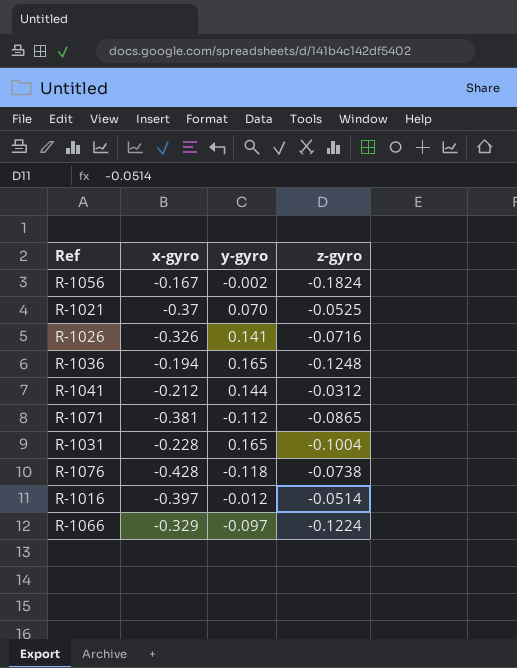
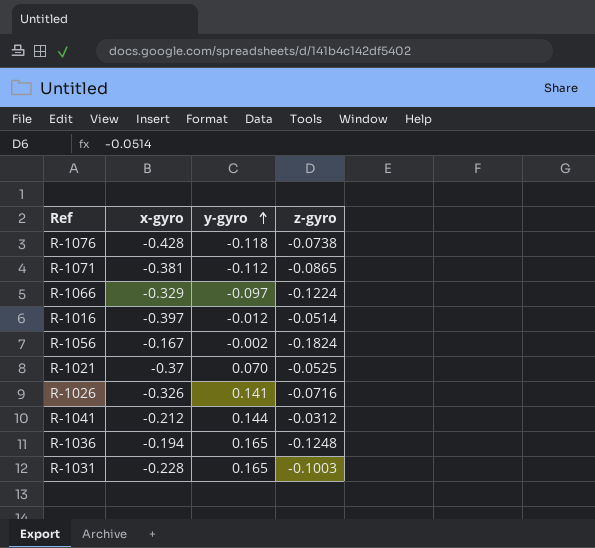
row order: none -> y-gyro ascending
R-1031 | z-gyro: -0.1004 -> -0.1003

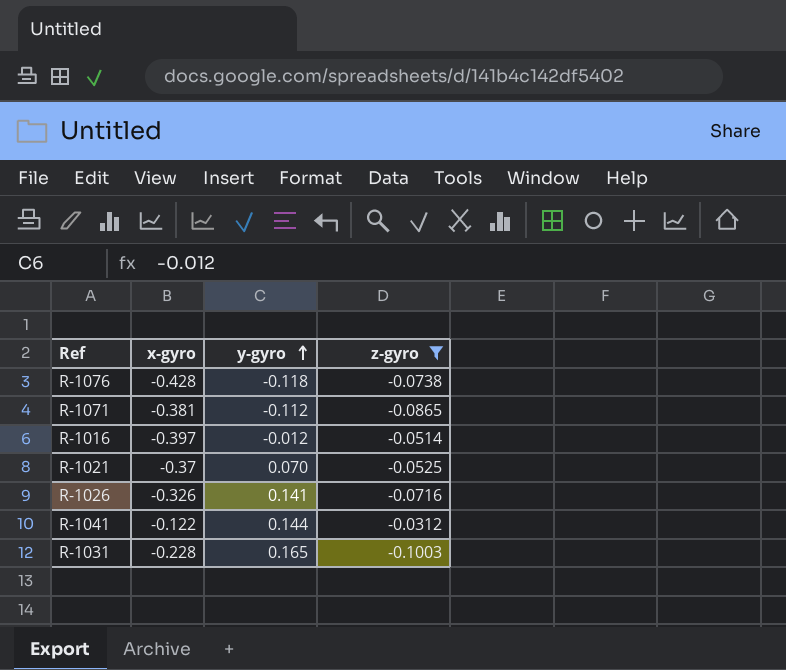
filter: none -> z-gyro >= -0.1003
R-1041 | x-gyro: -0.212 -> -0.122

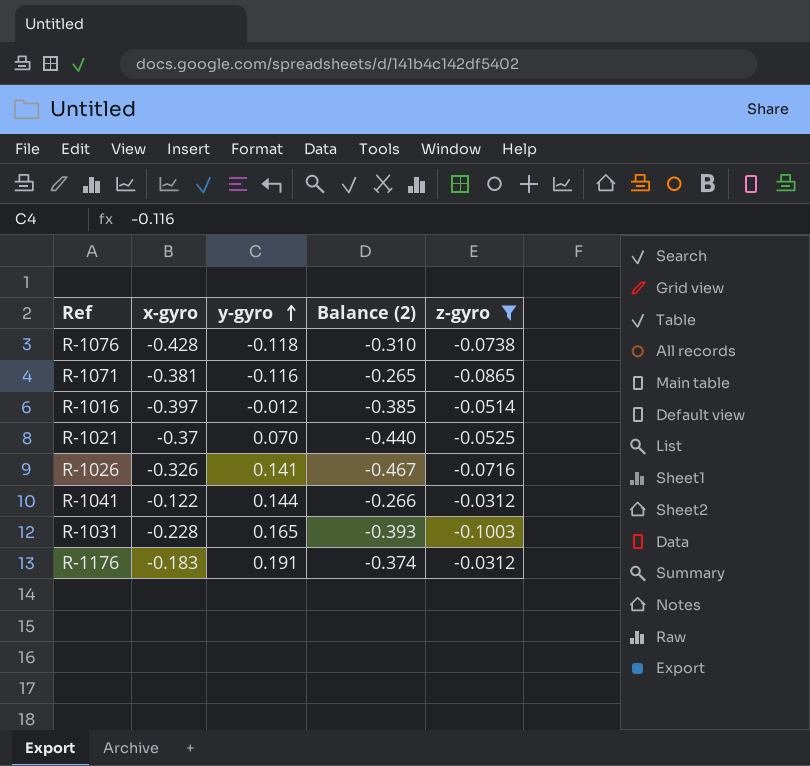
column Balance (2) | formula: none -> [x-gyro] - [y-gyro]
R-1071 | y-gyro: -0.112 -> -0.116
row R-1176: none -> -0.183 | 0.191 | -0.374 | -0.0312

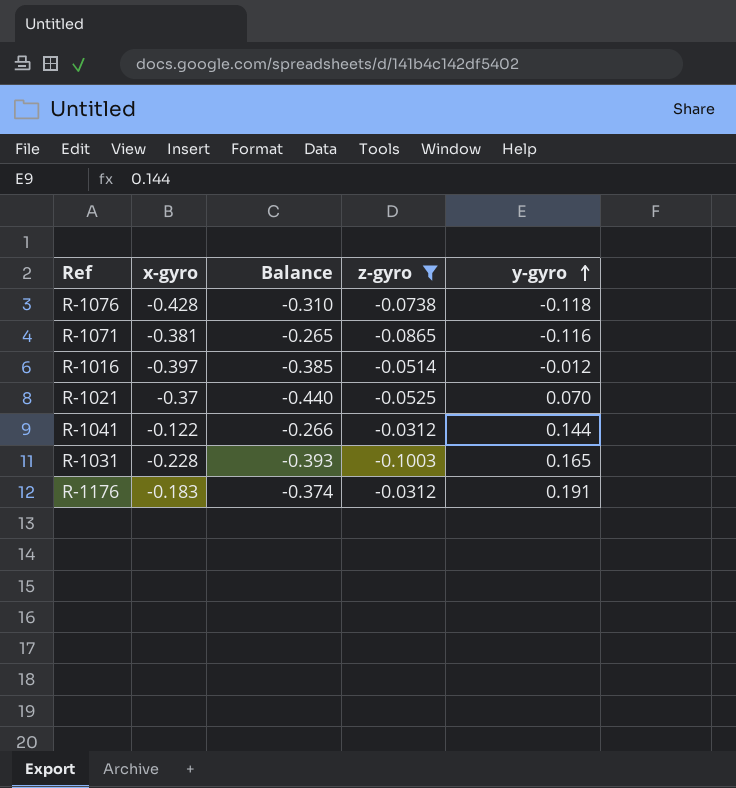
column name: Balance (2) -> Balance
column y-gyro | position: 3 -> 5
row R-1026: -0.326 | 0.141 | -0.467 | -0.0716 -> none

